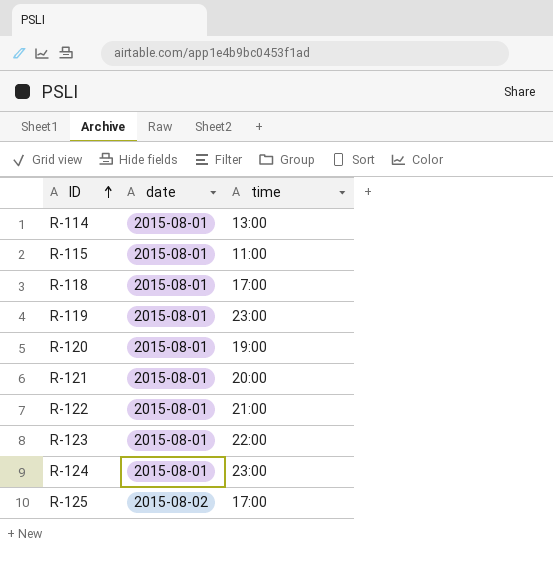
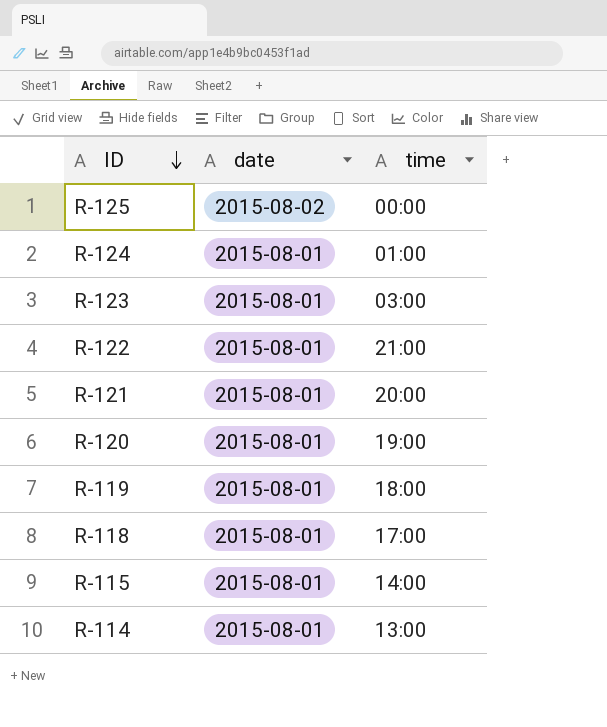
row order: ID ascending -> ID descending
R-125 | time: 17:00 -> 00:00
R-124 | time: 23:00 -> 01:00
R-123 | time: 22:00 -> 03:00
R-119 | time: 23:00 -> 18:00
R-115 | time: 11:00 -> 14:00

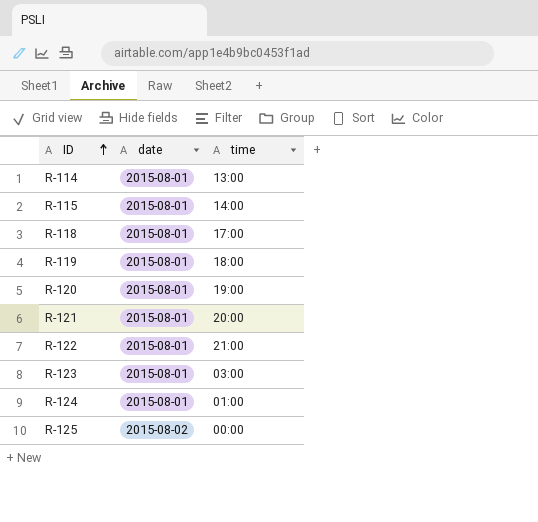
row order: ID descending -> ID ascending

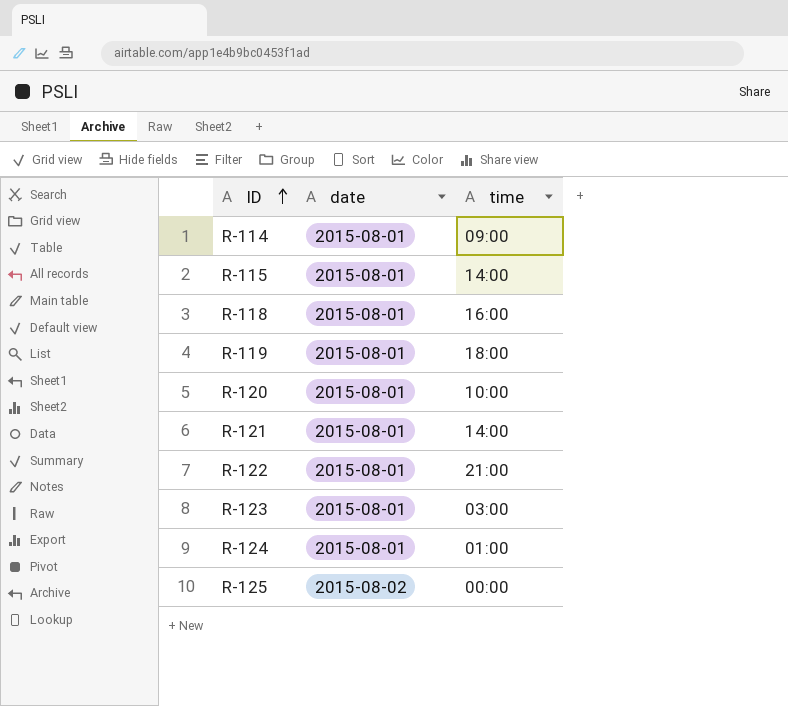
R-114 | time: 13:00 -> 09:00
R-118 | time: 17:00 -> 16:00
R-120 | time: 19:00 -> 10:00
R-121 | time: 20:00 -> 14:00

